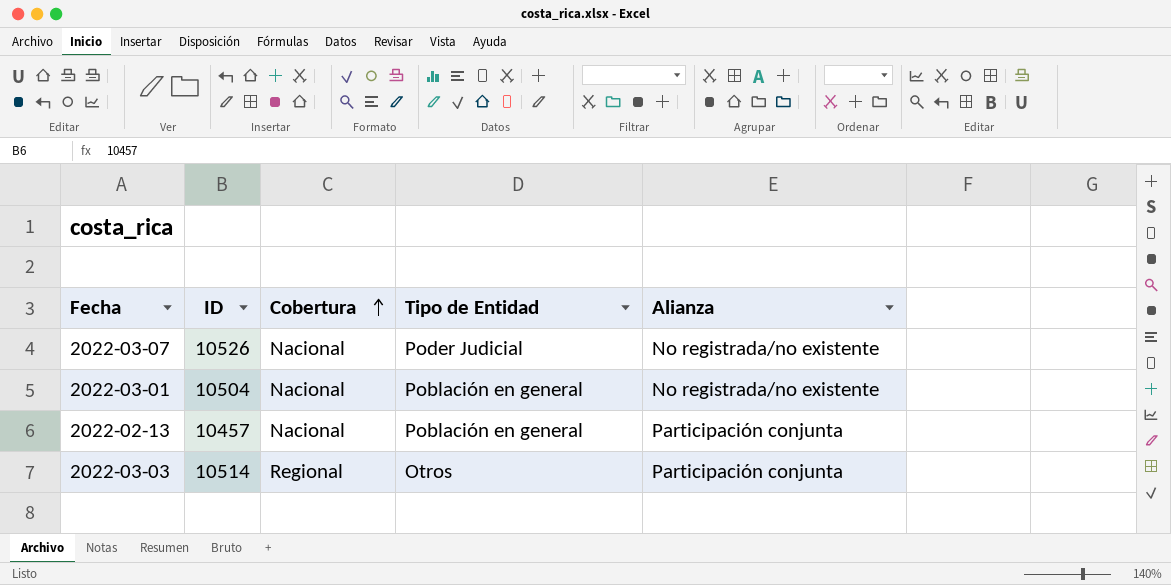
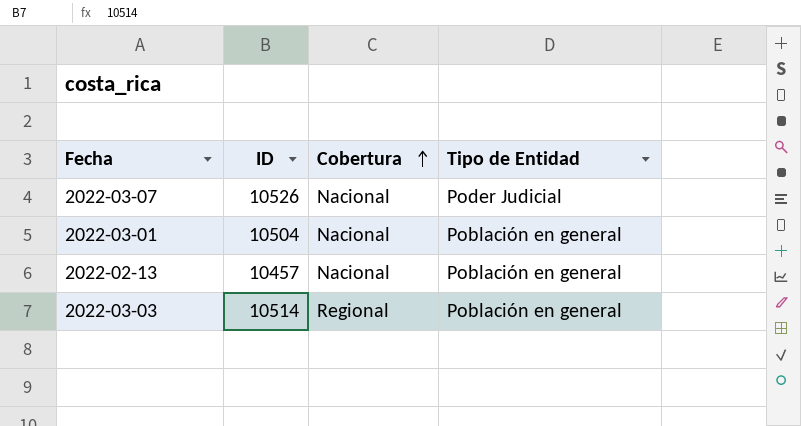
column Alianza | position: 5 -> none
2022-03-03 | Tipo de Entidad: Otros -> Población en general

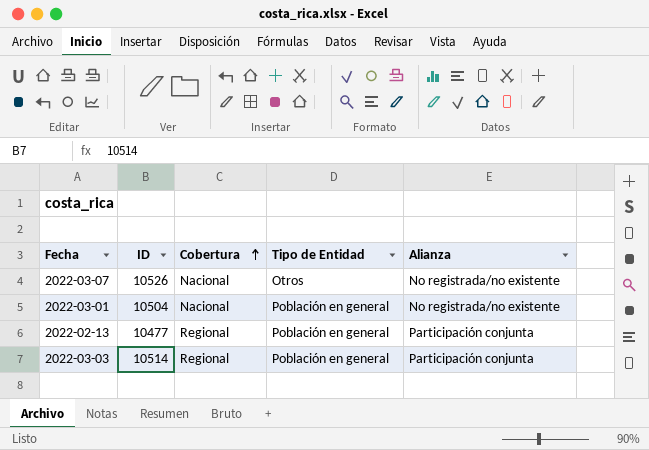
column Alianza | position: none -> 5
2022-03-07 | Tipo de Entidad: Poder Judicial -> Otros
2022-02-13 | ID: 10457 -> 10477
2022-02-13 | Cobertura: Nacional -> Regional

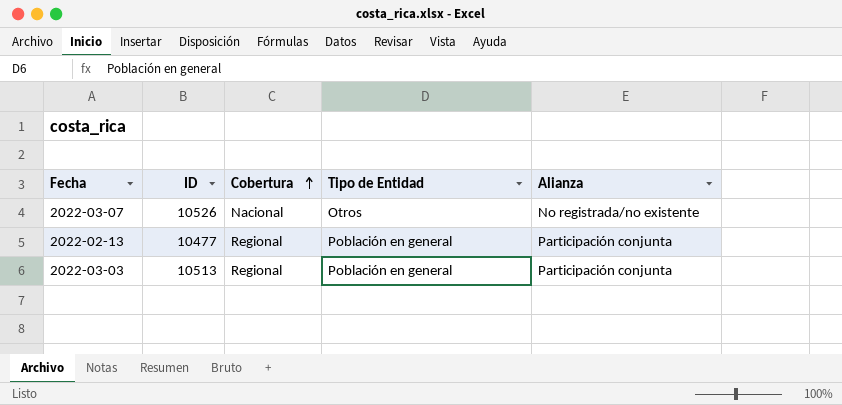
row 2022-03-01: 10504 | Nacional | Población en general | No registrada/no existente -> none
2022-03-03 | ID: 10514 -> 10513

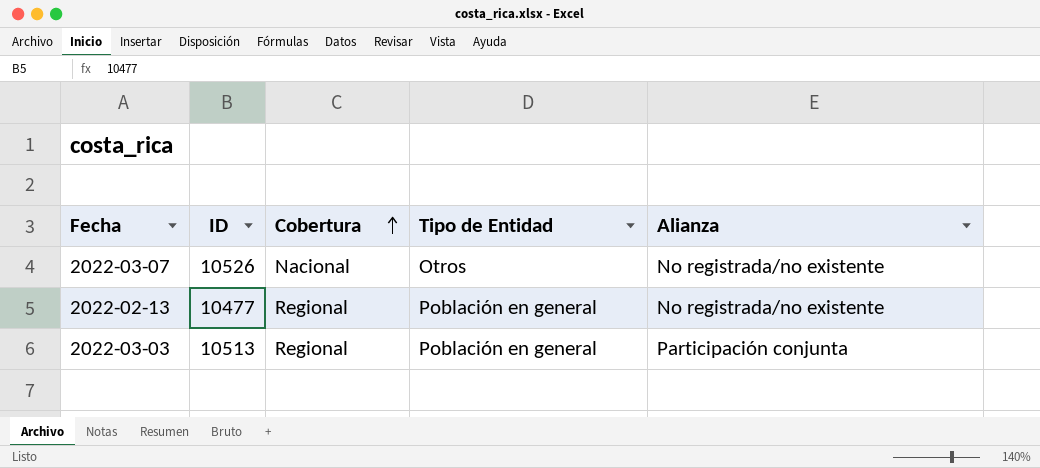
2022-02-13 | Alianza: Participación conjunta -> No registrada/no existente

